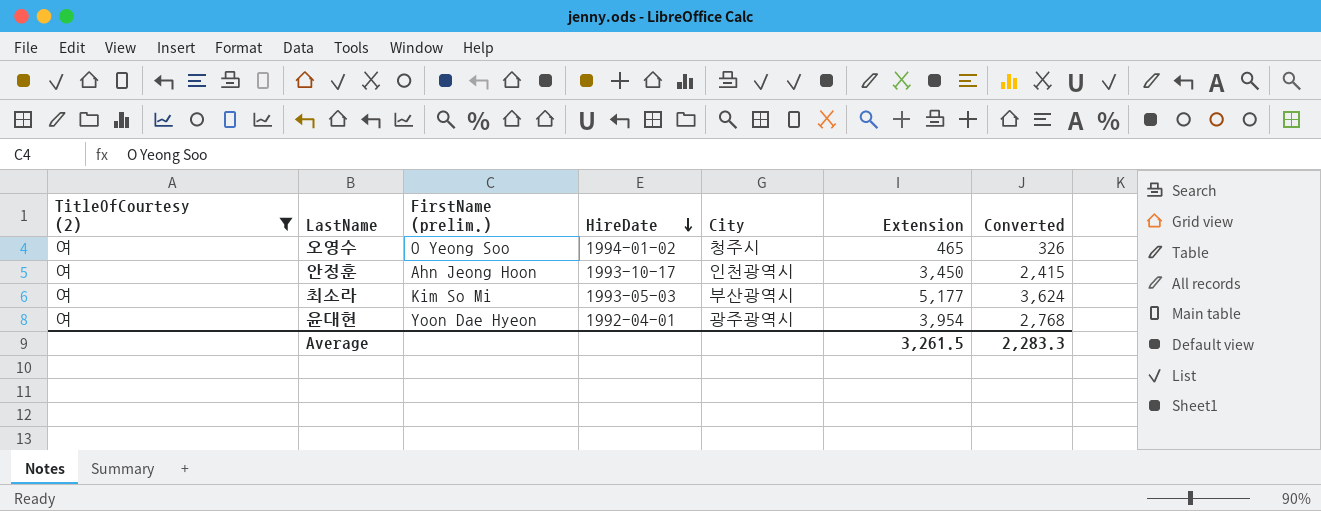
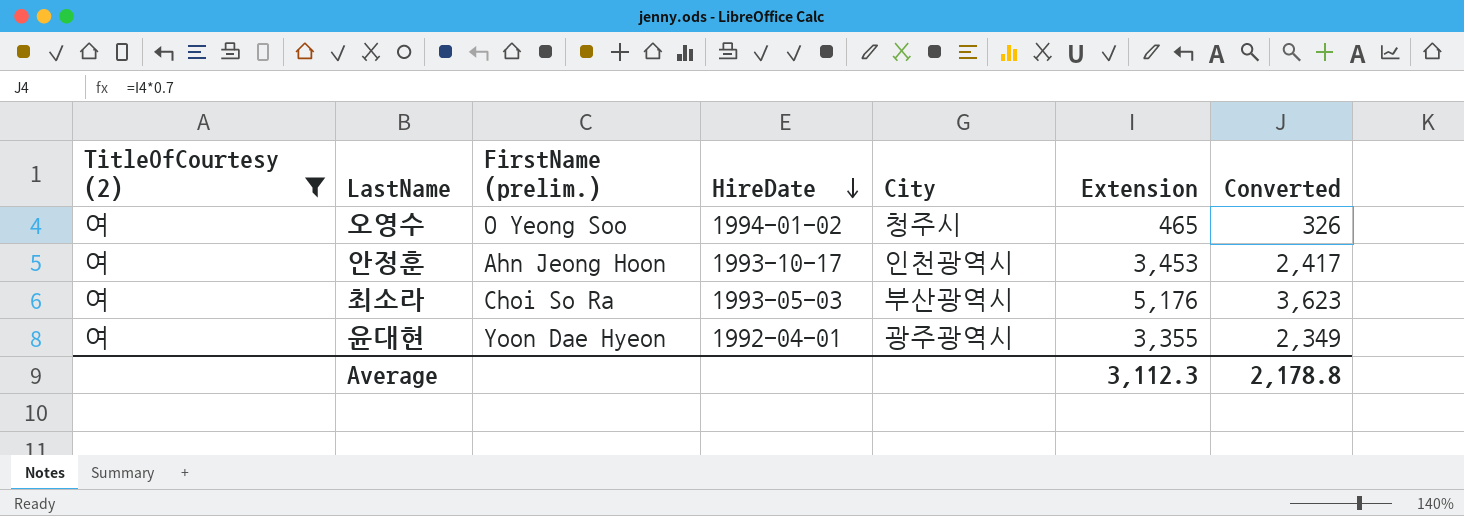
안정훈 | Extension: 3,450 -> 3,453
안정훈 | Converted: 2,415 -> 2,417
최소라 | FirstName (prelim.): Kim So Mi -> Choi So Ra
최소라 | Extension: 5,177 -> 5,176
최소라 | Converted: 3,624 -> 3,623
윤대현 | Extension: 3,954 -> 3,355
윤대현 | Converted: 2,768 -> 2,349
Average | Extension: 3,261.5 -> 3,112.3
Average | Converted: 2,283.3 -> 2,178.8

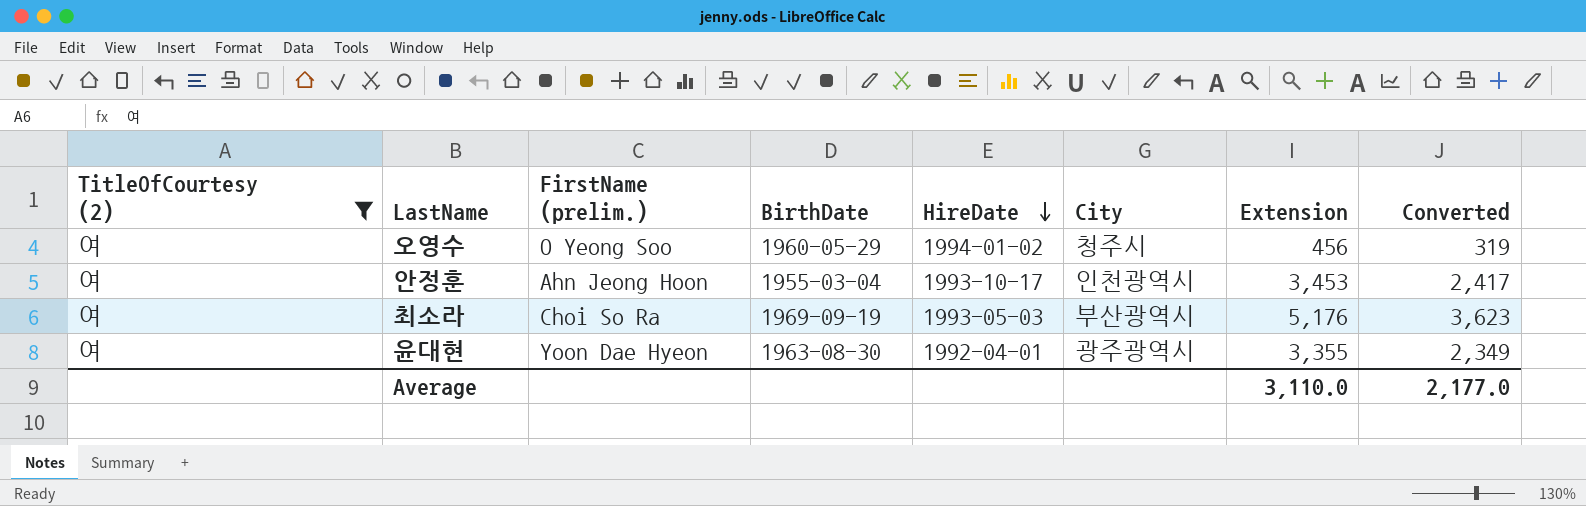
column BirthDate | position: none -> 4
오영수 | Extension: 465 -> 456
오영수 | Converted: 326 -> 319
Average | Extension: 3,112.3 -> 3,110.0
Average | Converted: 2,178.8 -> 2,177.0

